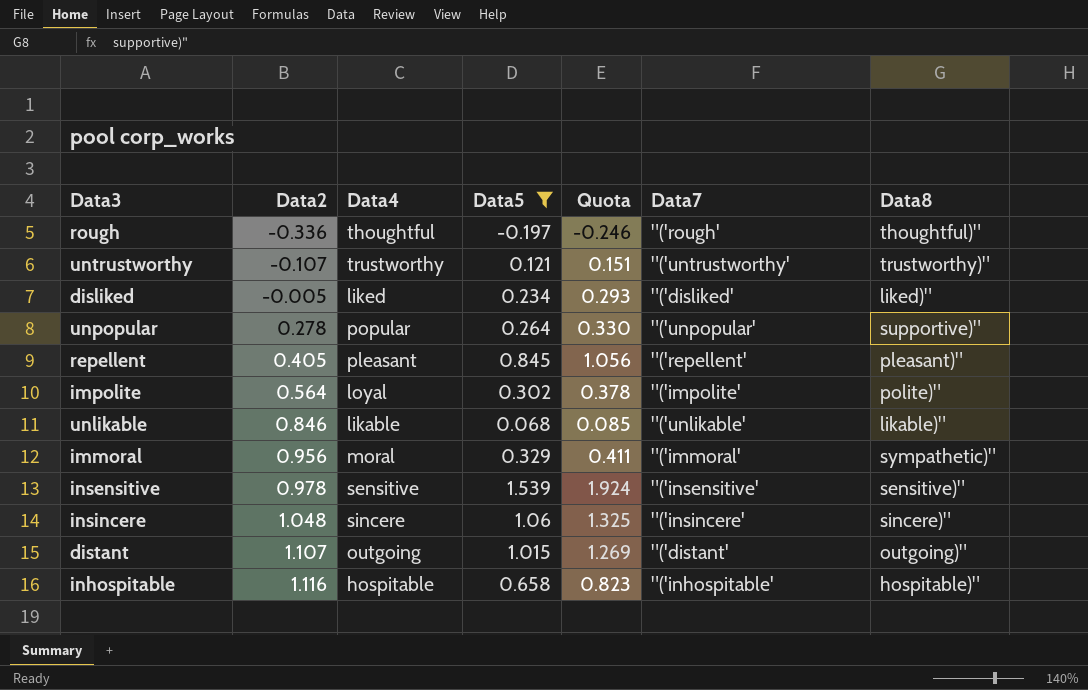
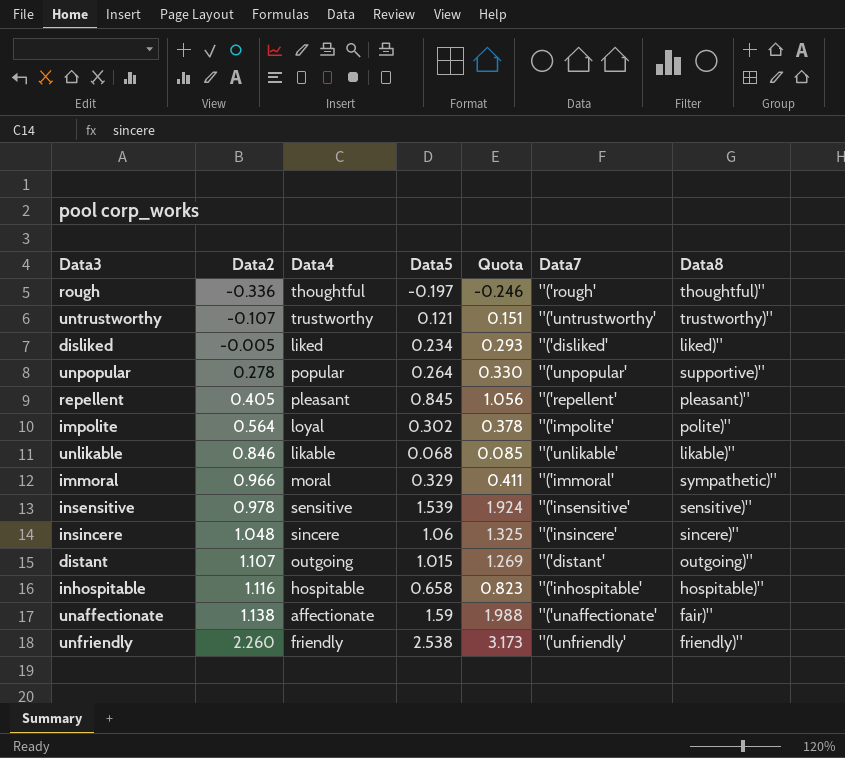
filter: Data5 <= 1.539 -> none
immoral | Data2: 0.956 -> 0.966

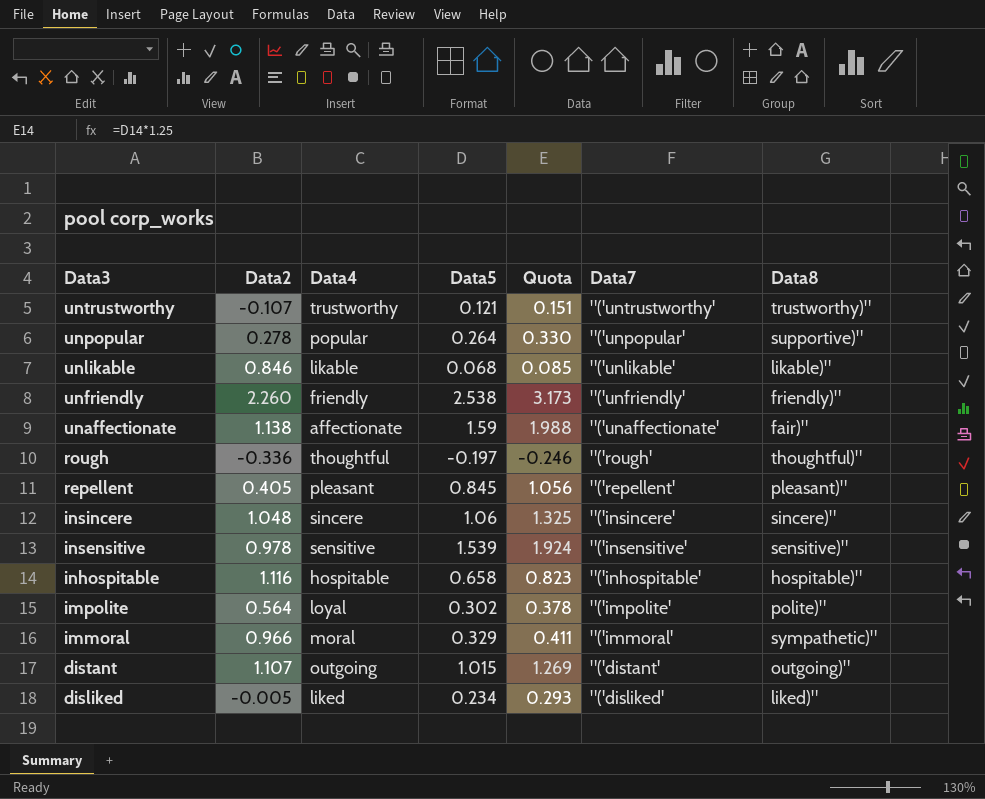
row order: Data2 ascending -> Data3 descending

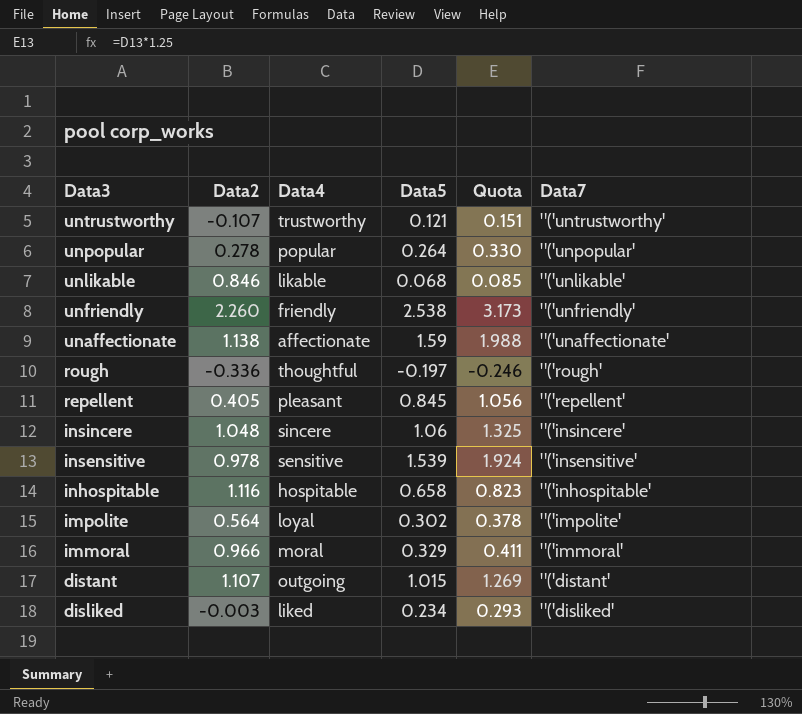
column Data8 | position: 7 -> none
disliked | Data2: -0.005 -> -0.003

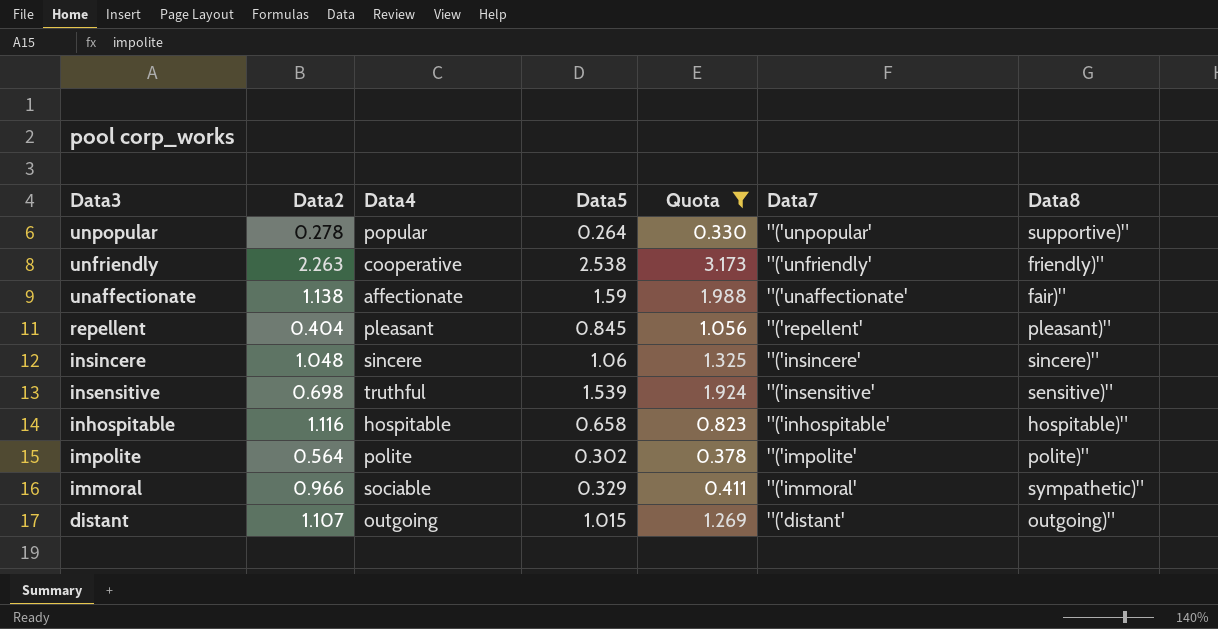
filter: none -> Quota >= 0.330
column Data8 | position: none -> 7
unfriendly | Data2: 2.260 -> 2.263
unfriendly | Data4: friendly -> cooperative
repellent | Data2: 0.405 -> 0.404
insensitive | Data2: 0.978 -> 0.698
insensitive | Data4: sensitive -> truthful
impolite | Data4: loyal -> polite
immoral | Data4: moral -> sociable

